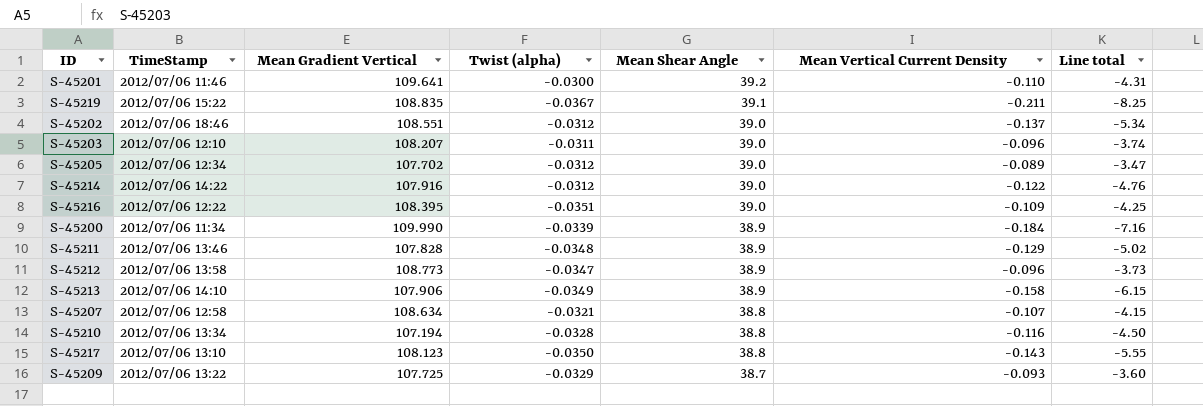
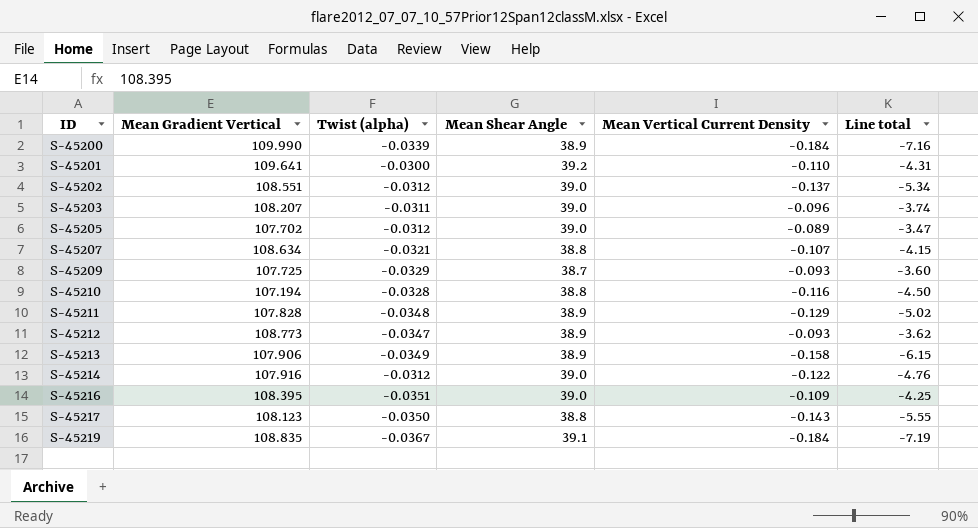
row order: Mean Shear Angle descending -> ID ascending
column TimeStamp | position: 2 -> none
S-45212 | Mean Vertical Current Density: -0.096 -> -0.093
S-45212 | Line total: -3.73 -> -3.62
S-45219 | Mean Vertical Current Density: -0.211 -> -0.184
S-45219 | Line total: -8.25 -> -7.19

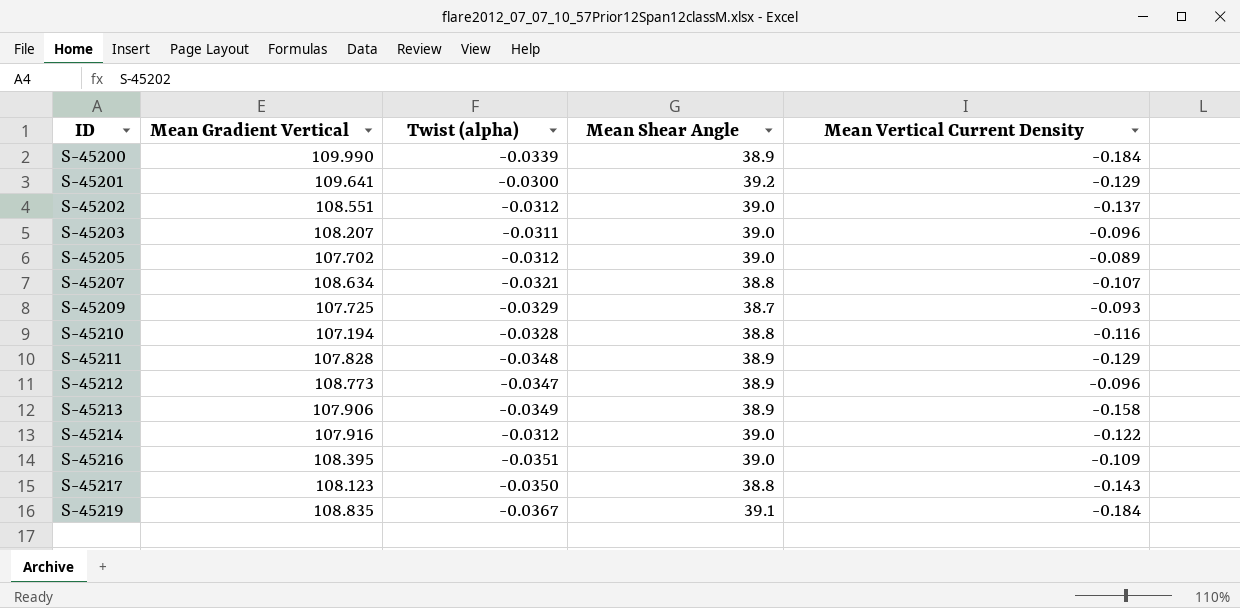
column Line total | formula: [Mean Shear Angle] * [Mean Vertical Current Density] -> none
S-45201 | Mean Vertical Current Density: -0.110 -> -0.129
S-45212 | Mean Vertical Current Density: -0.093 -> -0.096

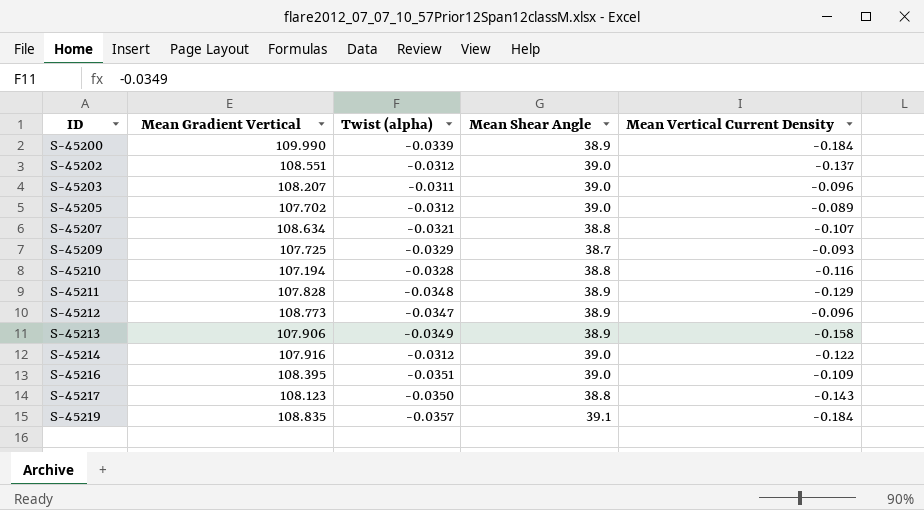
row S-45201: 109.641 | -0.0300 | 39.2 | -0.129 -> none
S-45219 | Twist (alpha): -0.0367 -> -0.0357

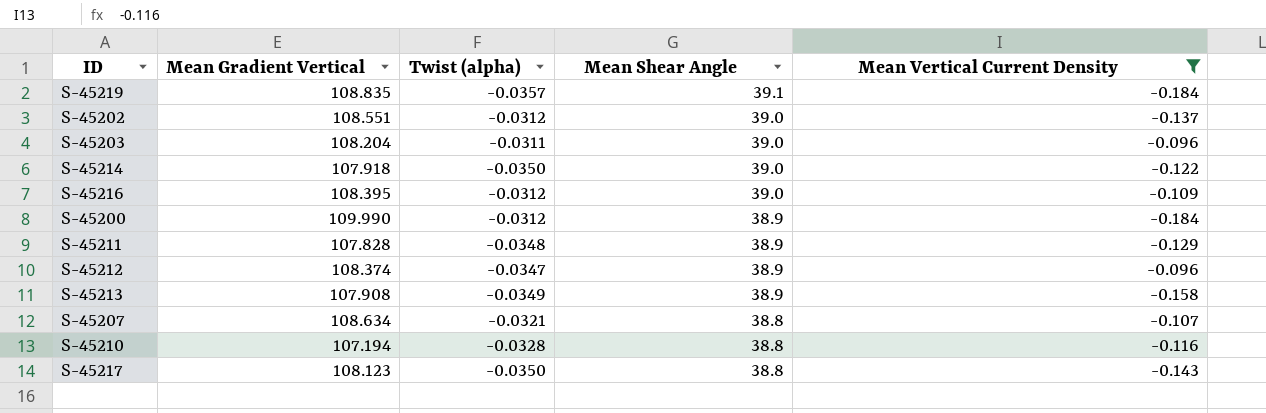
filter: none -> Mean Vertical Current Density <= -0.096
row order: ID ascending -> Mean Shear Angle descending
S-45203 | Mean Gradient Vertical: 108.207 -> 108.204
S-45214 | Mean Gradient Vertical: 107.916 -> 107.918
S-45214 | Twist (alpha): -0.0312 -> -0.0350
S-45216 | Twist (alpha): -0.0351 -> -0.0312
S-45200 | Twist (alpha): -0.0339 -> -0.0312
S-45212 | Mean Gradient Vertical: 108.773 -> 108.374
S-45213 | Mean Gradient Vertical: 107.906 -> 107.908

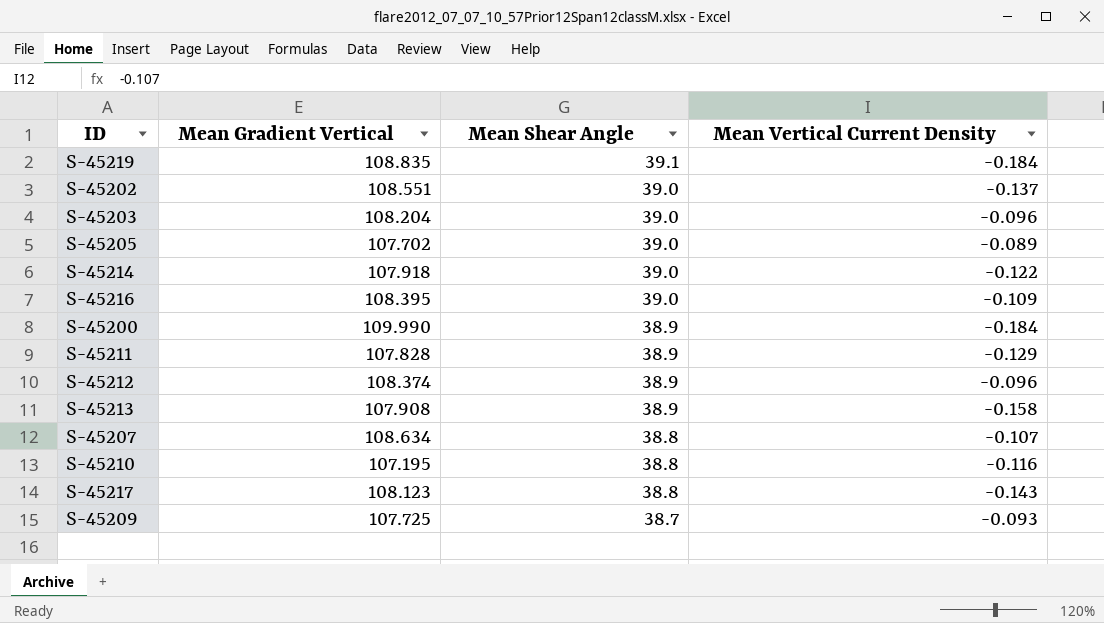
filter: Mean Vertical Current Density <= -0.096 -> none
column Twist (alpha) | position: 3 -> none
S-45210 | Mean Gradient Vertical: 107.194 -> 107.195

